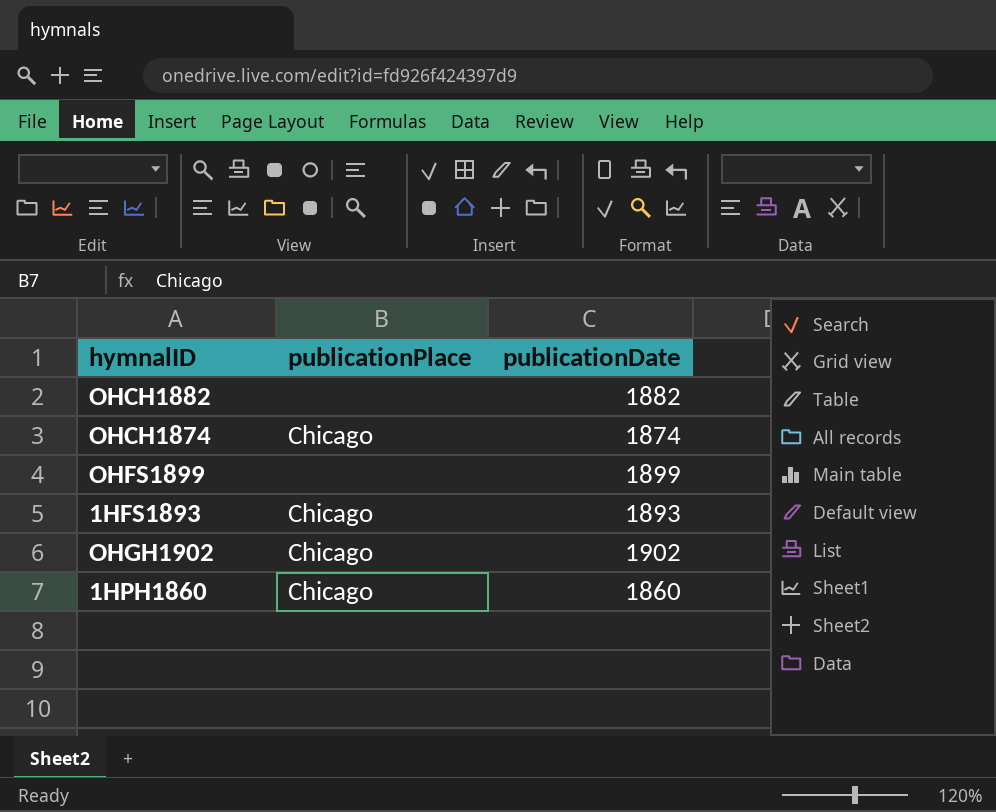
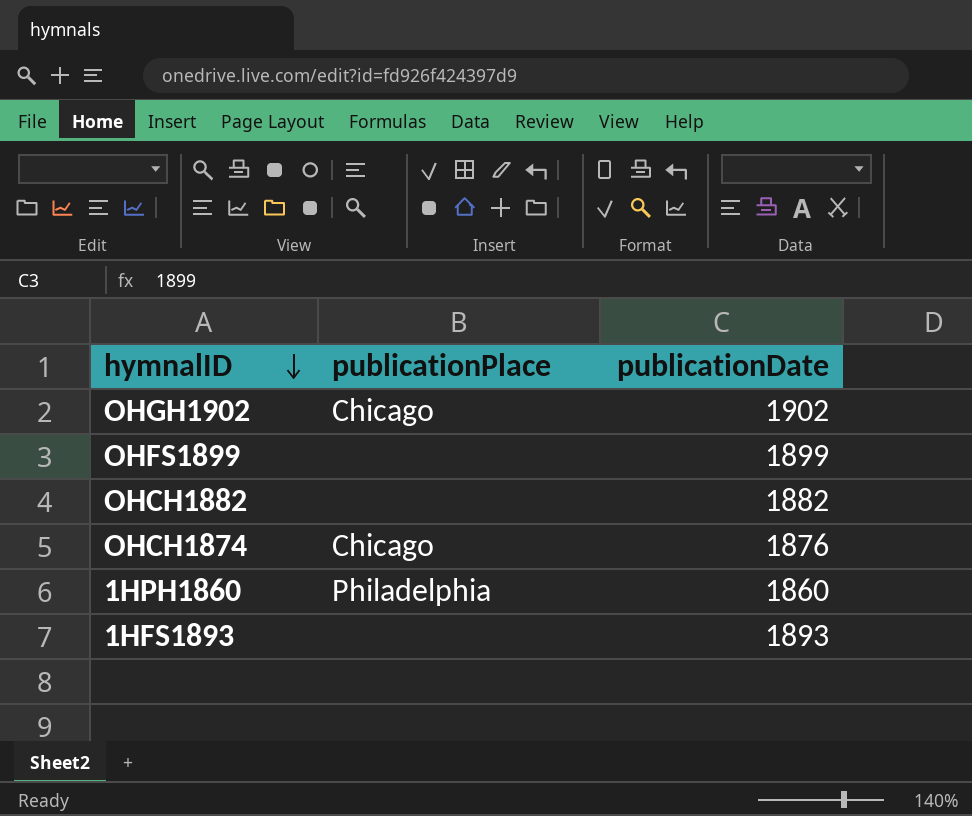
row order: none -> hymnalID descending
OHCH1874 | publicationDate: 1874 -> 1876
1HPH1860 | publicationPlace: Chicago -> Philadelphia
1HFS1893 | publicationPlace: Chicago -> none

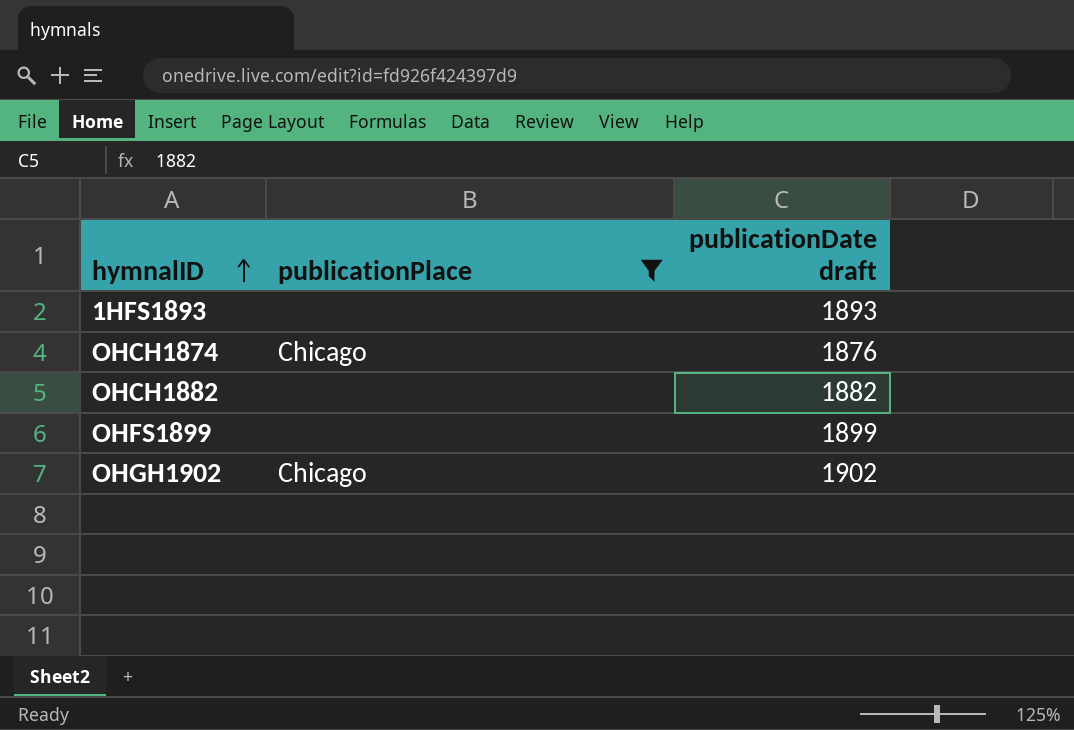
filter: none -> publicationPlace != Philadelphia
row order: hymnalID descending -> hymnalID ascending
column name: publicationDate -> publicationDate draft

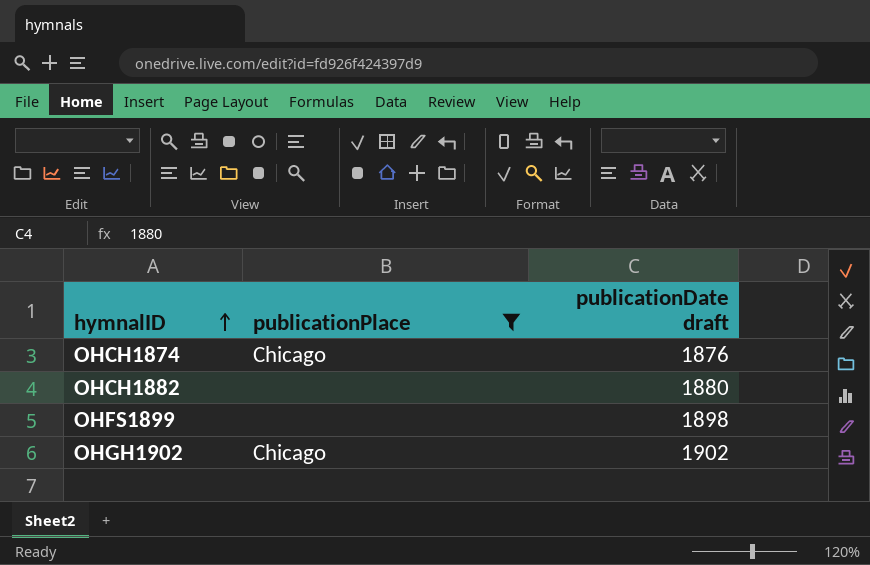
row 1HFS1893: none | 1893 -> none
OHCH1882 | publicationDate draft: 1882 -> 1880
OHFS1899 | publicationDate draft: 1899 -> 1898

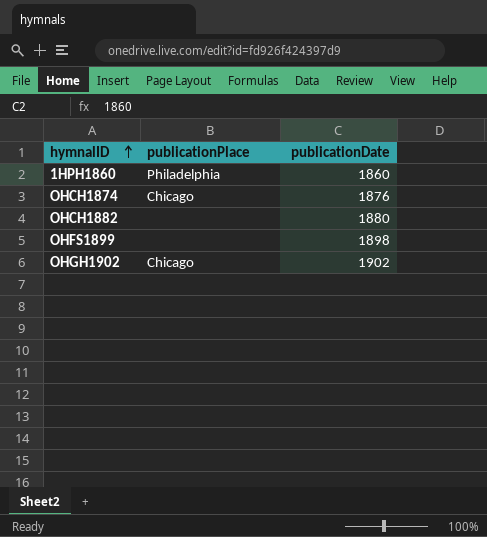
filter: publicationPlace != Philadelphia -> none
column name: publicationDate draft -> publicationDate

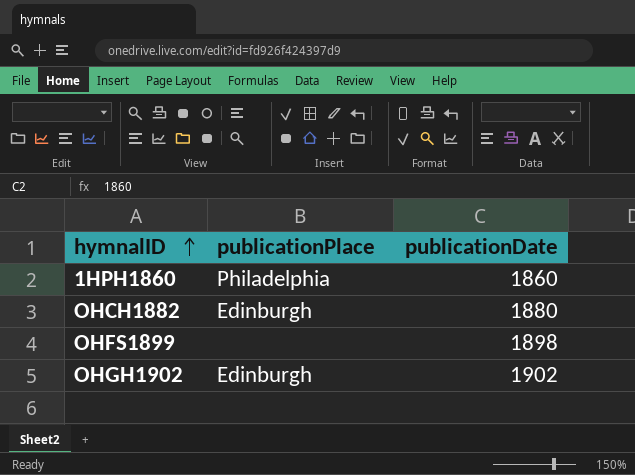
row OHCH1874: Chicago | 1876 -> none
OHCH1882 | publicationPlace: none -> Edinburgh
OHGH1902 | publicationPlace: Chicago -> Edinburgh

